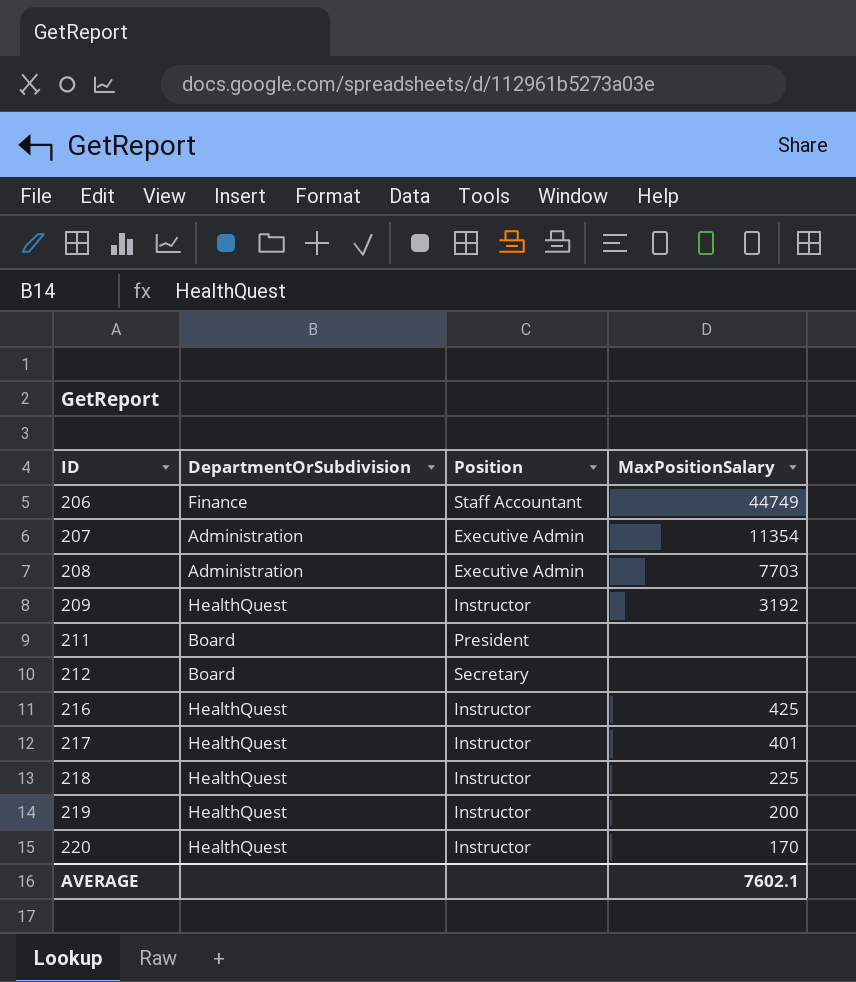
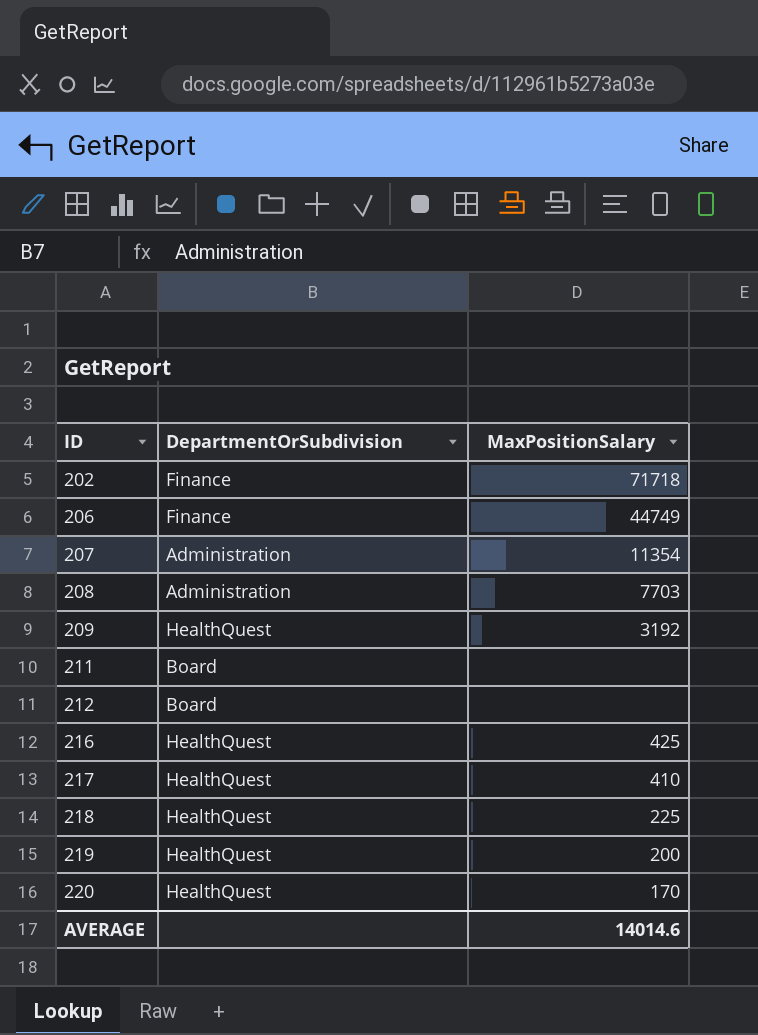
column Position | position: 3 -> none
row 202: none -> Finance | 71718
217 | MaxPositionSalary: 401 -> 410
AVERAGE | MaxPositionSalary: 7602.1 -> 14014.6

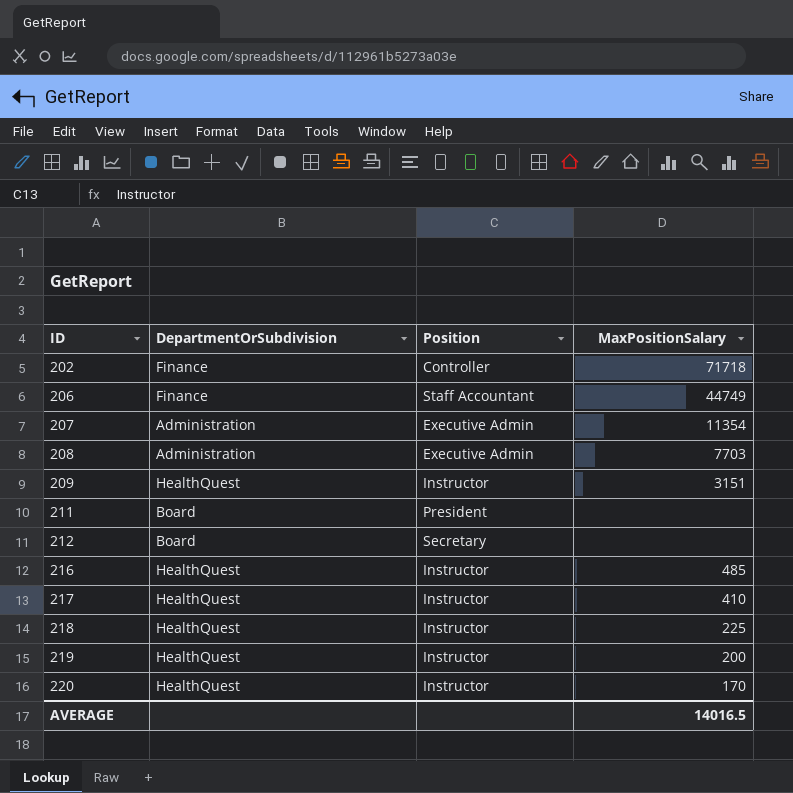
column Position | position: none -> 3
209 | MaxPositionSalary: 3192 -> 3151
216 | MaxPositionSalary: 425 -> 485
AVERAGE | MaxPositionSalary: 14014.6 -> 14016.5

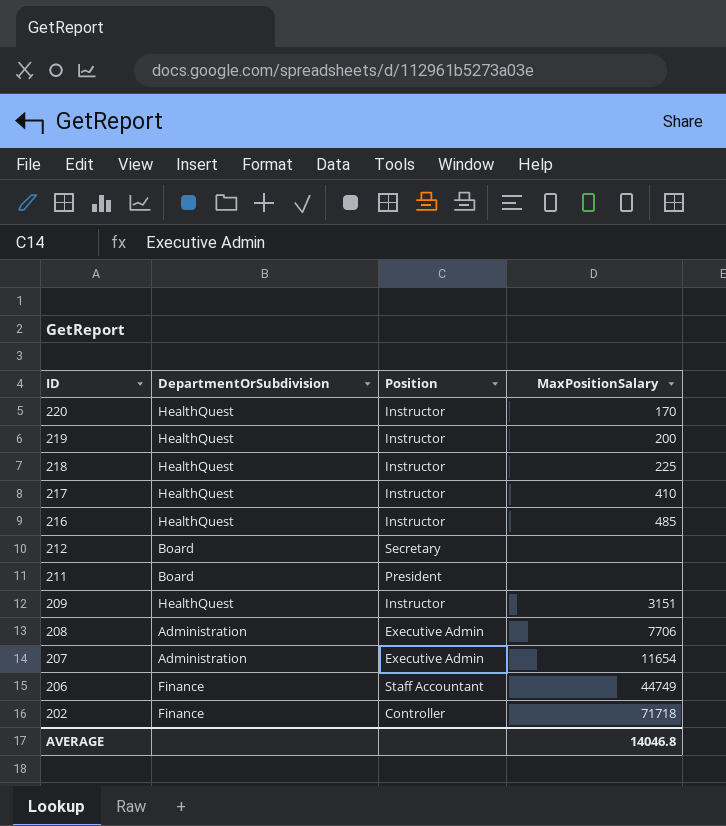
row order: ID ascending -> ID descending
208 | MaxPositionSalary: 7703 -> 7706
207 | MaxPositionSalary: 11354 -> 11654
AVERAGE | MaxPositionSalary: 14016.5 -> 14046.8

